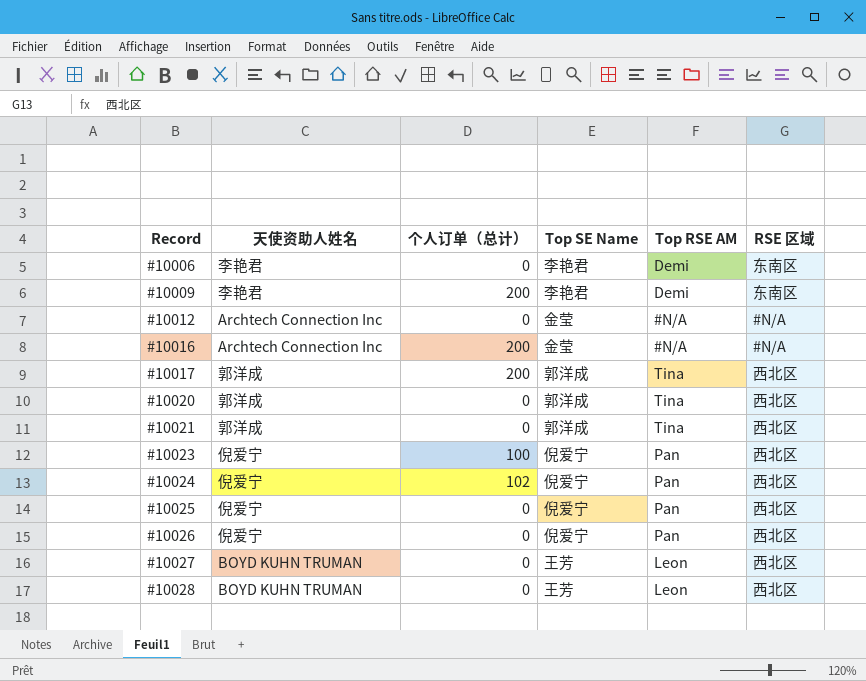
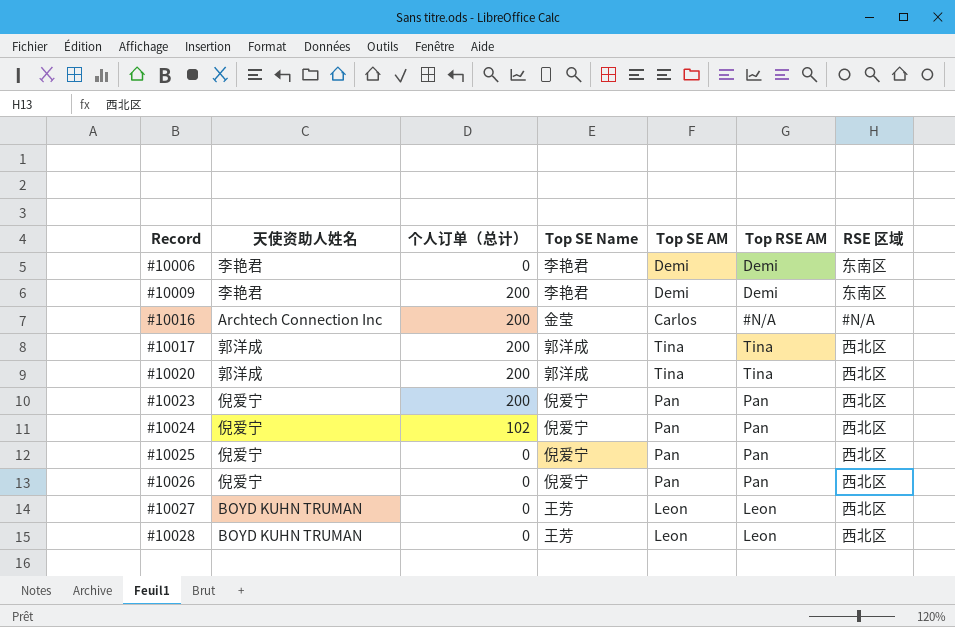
column Top SE AM | position: none -> 5
row #10012: Archtech Connection Inc | 0 | 金莹 | #N/A | #N/A -> none
row #10021: 郭洋成 | 0 | 郭洋成 | Tina | 西北区 -> none
#10020 | 个人订单（总计）: 0 -> 200
#10023 | 个人订单（总计）: 100 -> 200

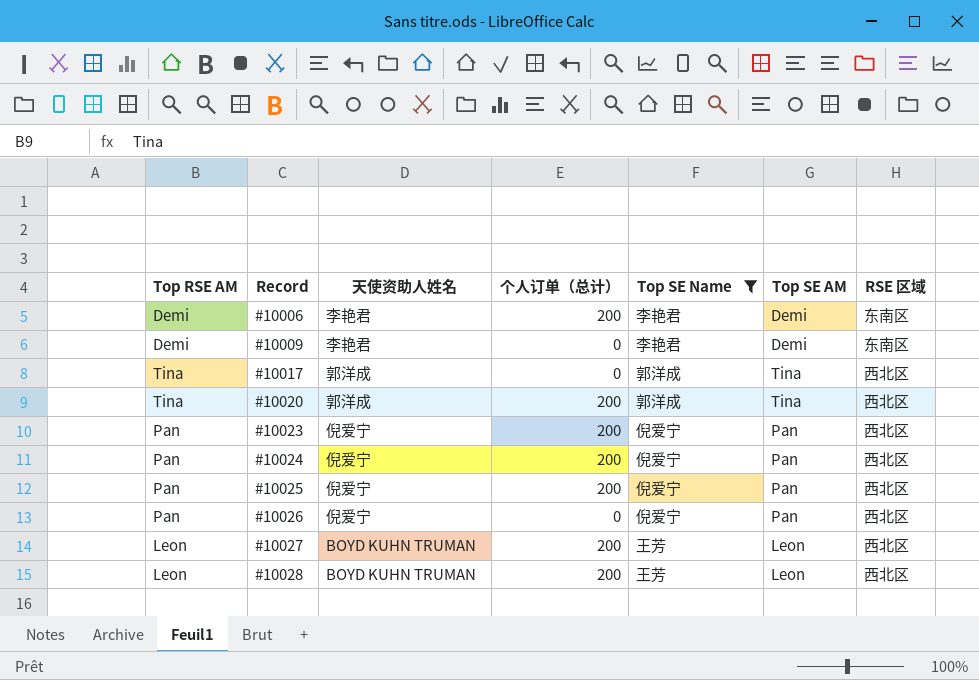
filter: none -> Top SE Name != 金莹
column Top RSE AM | position: 6 -> 1
#10006 | 个人订单（总计）: 0 -> 200
#10009 | 个人订单（总计）: 200 -> 0
#10017 | 个人订单（总计）: 200 -> 0
#10024 | 个人订单（总计）: 102 -> 200
#10025 | 个人订单（总计）: 0 -> 200
#10027 | 个人订单（总计）: 0 -> 200
#10028 | 个人订单（总计）: 0 -> 200

